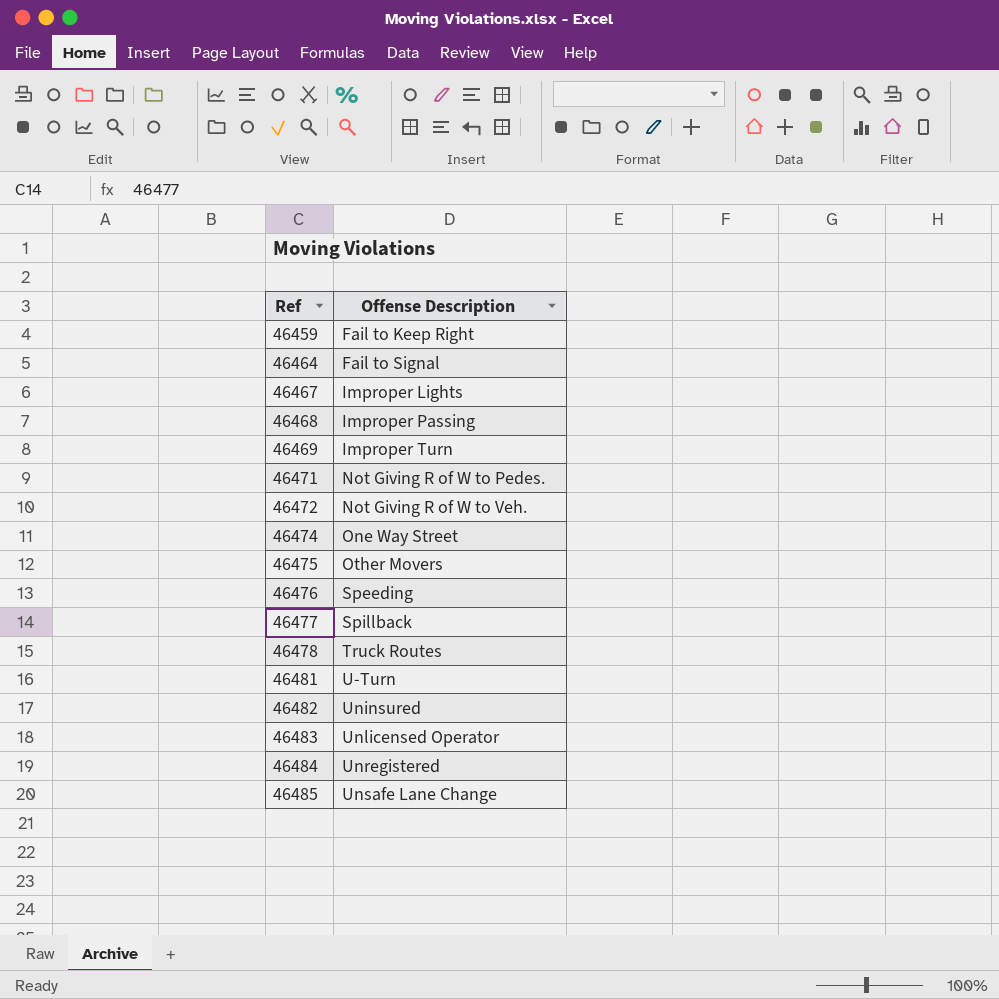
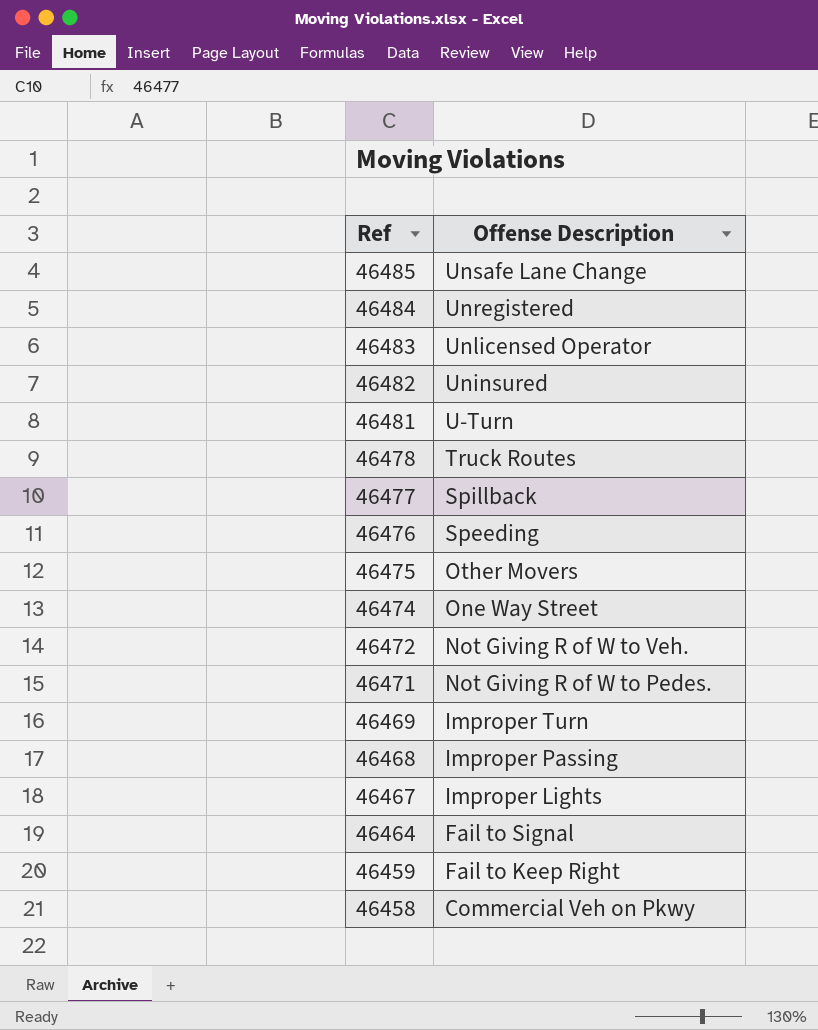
row order: Ref ascending -> Ref descending
row 46458: none -> Commercial Veh on Pkwy

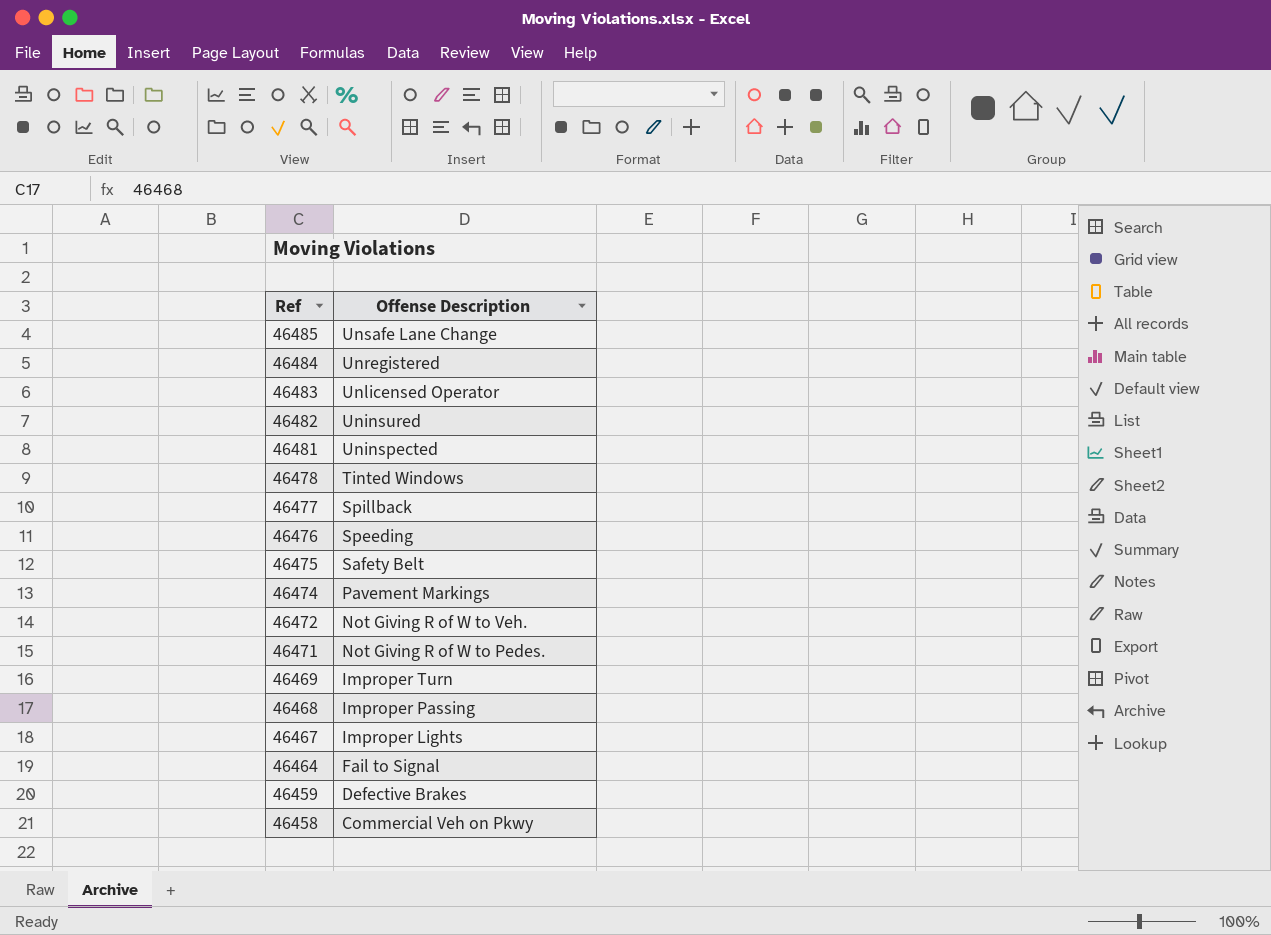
46481 | Offense Description: U-Turn -> Uninspected
46478 | Offense Description: Truck Routes -> Tinted Windows
46475 | Offense Description: Other Movers -> Safety Belt
46474 | Offense Description: One Way Street -> Pavement Markings
46459 | Offense Description: Fail to Keep Right -> Defective Brakes

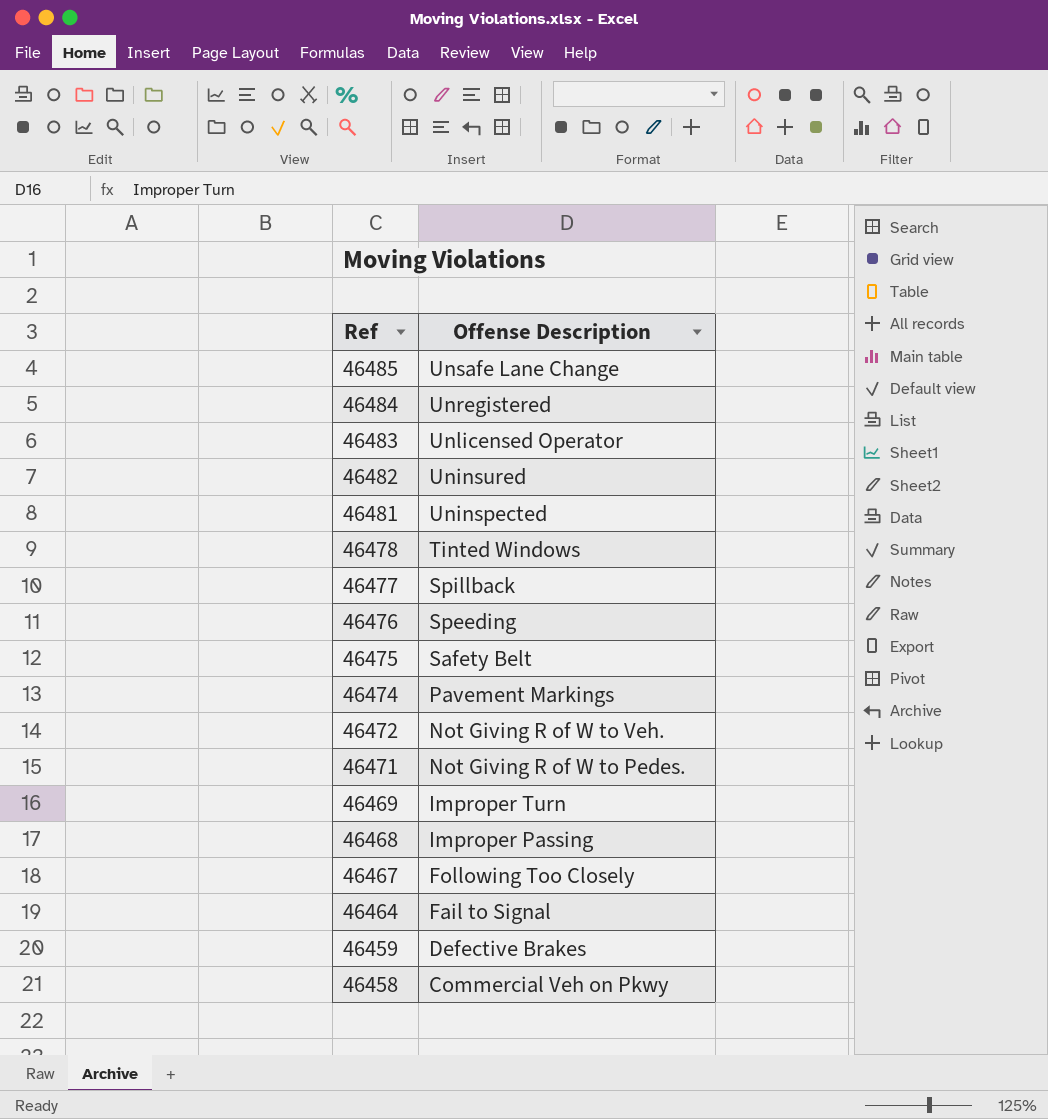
46467 | Offense Description: Improper Lights -> Following Too Closely

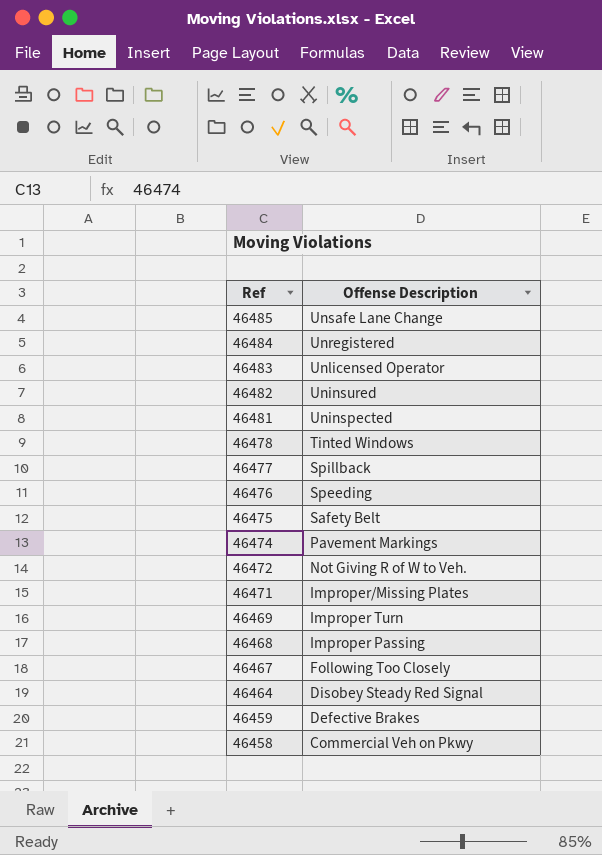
46471 | Offense Description: Not Giving R of W to Pedes. -> Improper/Missing Plates
46464 | Offense Description: Fail to Signal -> Disobey Steady Red Signal

